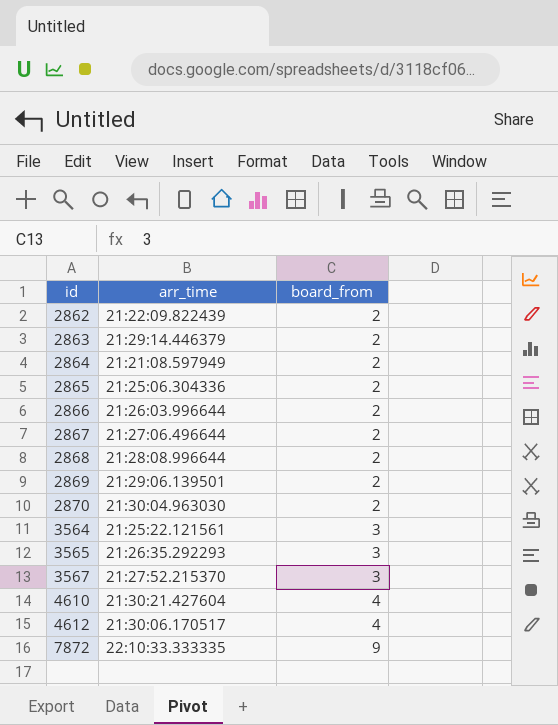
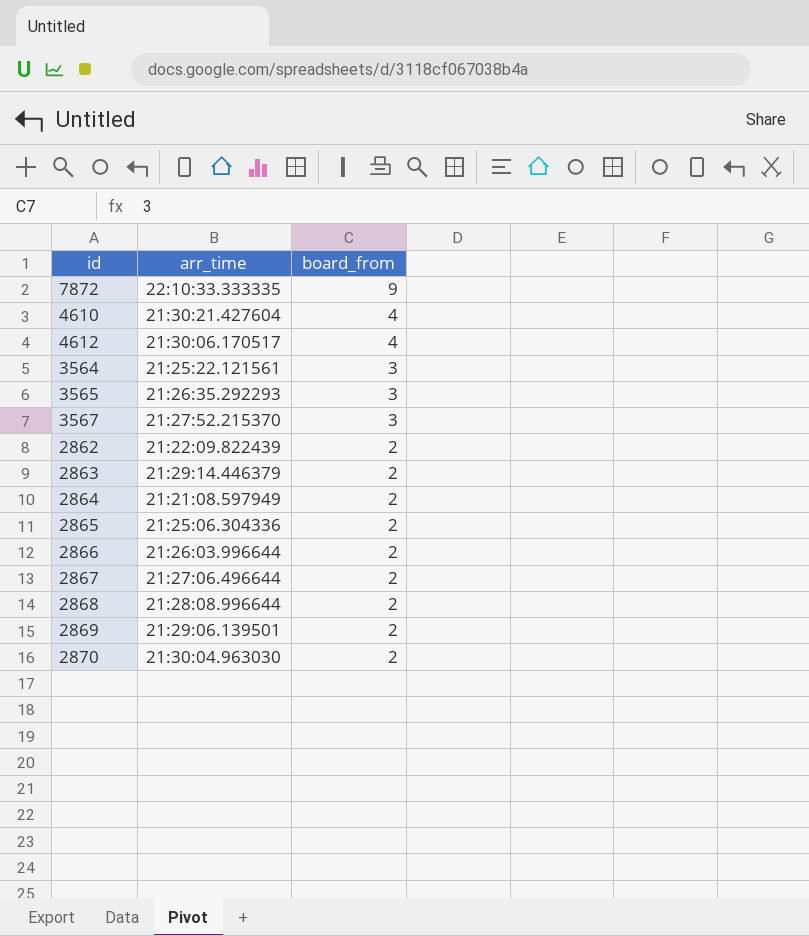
row order: id ascending -> board_from descending

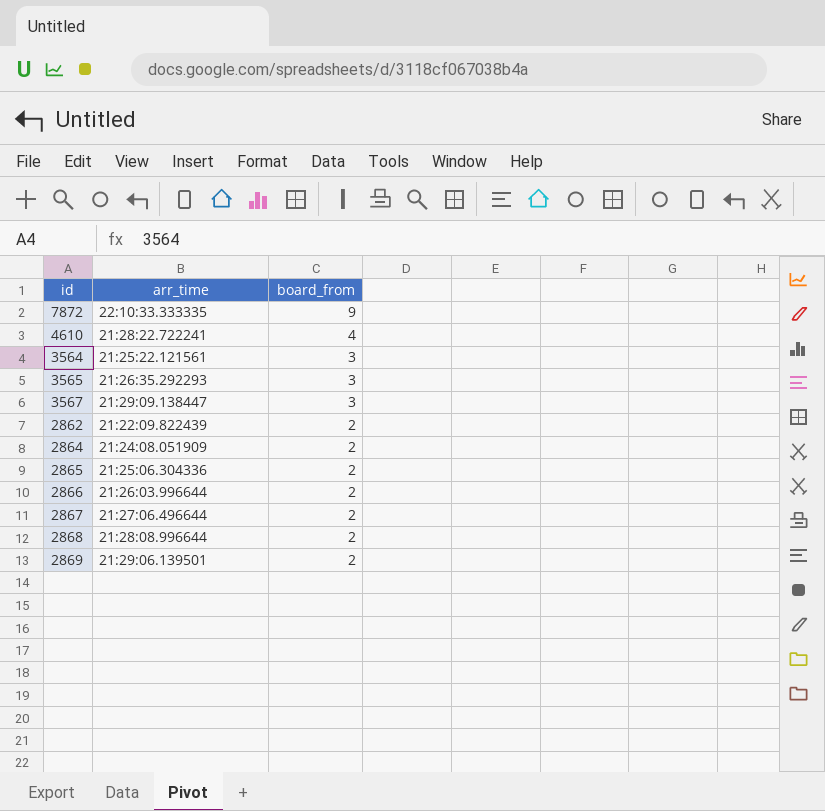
row 4612: 21:30:06.170517 | 4 -> none
row 2863: 21:29:14.446379 | 2 -> none
row 2870: 21:30:04.963030 | 2 -> none
4610 | arr_time: 21:30:21.427604 -> 21:28:22.722241
3567 | arr_time: 21:27:52.215370 -> 21:29:09.138447
2864 | arr_time: 21:21:08.597949 -> 21:24:08.051909

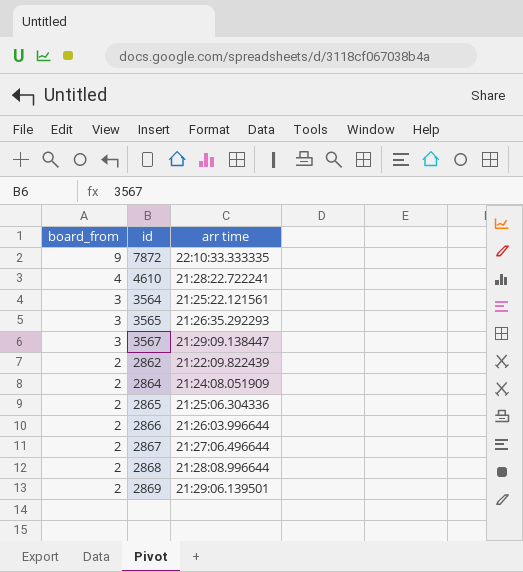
column board_from | position: 3 -> 1
column name: arr_time -> arr time

